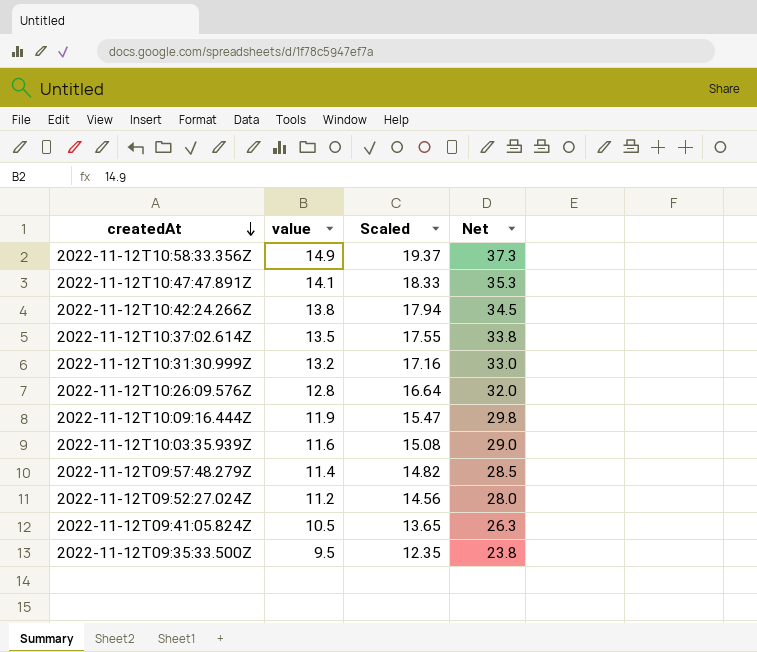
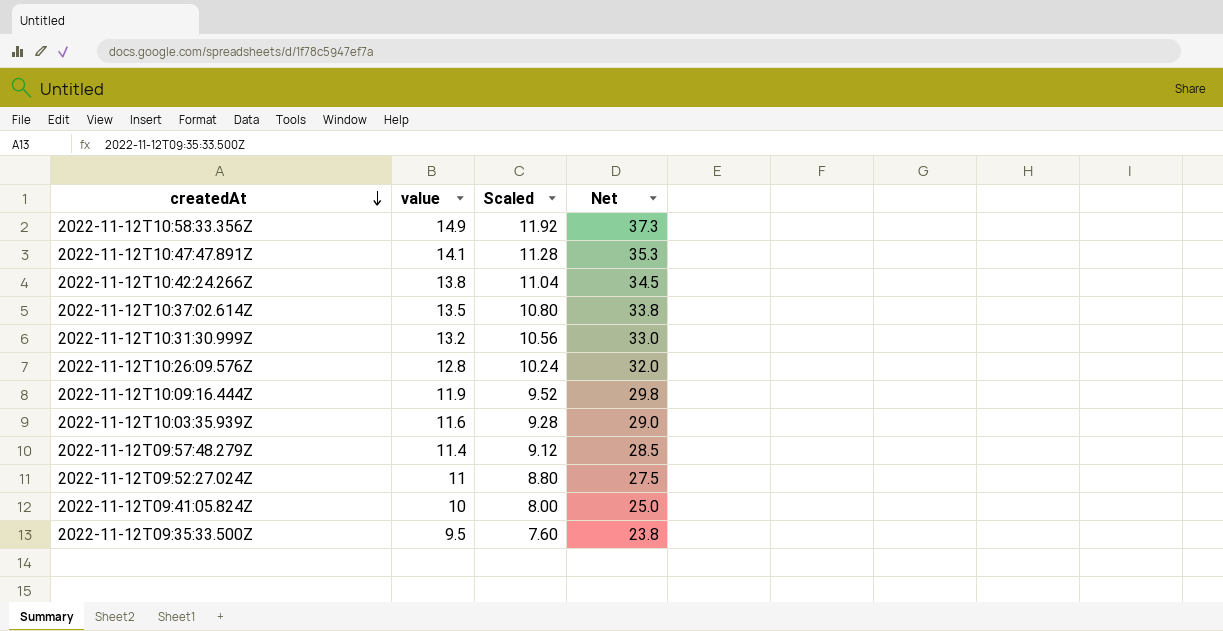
column Scaled | formula: [value] * 1.3 -> [value] * 0.8
2022-11-12T09:52:27.024Z | value: 11.2 -> 11
2022-11-12T09:52:27.024Z | Net: 28.0 -> 27.5
2022-11-12T09:41:05.824Z | value: 10.5 -> 10
2022-11-12T09:41:05.824Z | Net: 26.3 -> 25.0

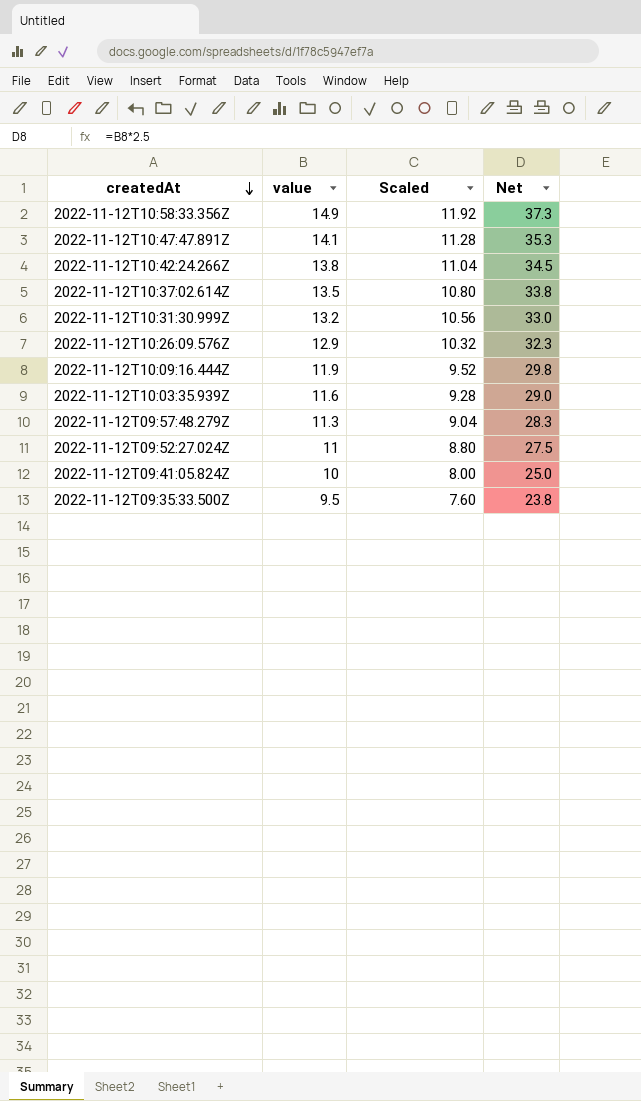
2022-11-12T10:26:09.576Z | value: 12.8 -> 12.9
2022-11-12T10:26:09.576Z | Scaled: 10.24 -> 10.32
2022-11-12T10:26:09.576Z | Net: 32.0 -> 32.3
2022-11-12T09:57:48.279Z | value: 11.4 -> 11.3
2022-11-12T09:57:48.279Z | Scaled: 9.12 -> 9.04
2022-11-12T09:57:48.279Z | Net: 28.5 -> 28.3

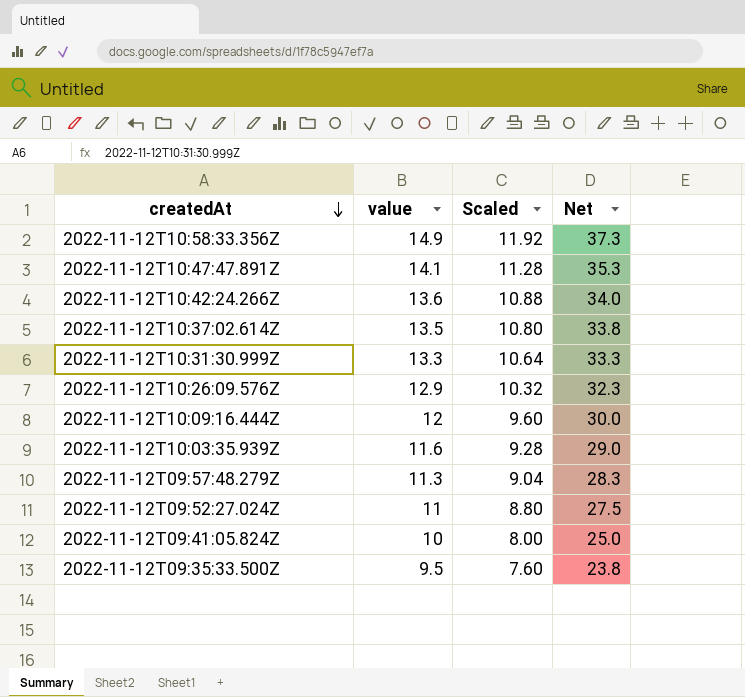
2022-11-12T10:42:24.266Z | value: 13.8 -> 13.6
2022-11-12T10:42:24.266Z | Scaled: 11.04 -> 10.88
2022-11-12T10:42:24.266Z | Net: 34.5 -> 34.0
2022-11-12T10:31:30.999Z | value: 13.2 -> 13.3
2022-11-12T10:31:30.999Z | Scaled: 10.56 -> 10.64
2022-11-12T10:31:30.999Z | Net: 33.0 -> 33.3
2022-11-12T10:09:16.444Z | value: 11.9 -> 12
2022-11-12T10:09:16.444Z | Scaled: 9.52 -> 9.60
2022-11-12T10:09:16.444Z | Net: 29.8 -> 30.0

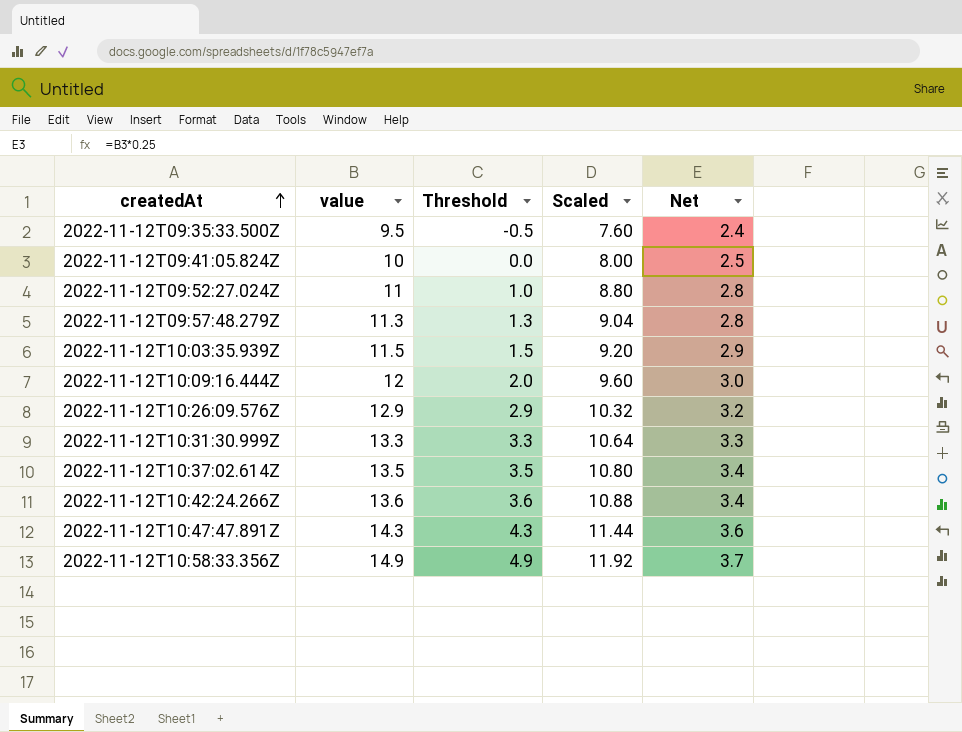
row order: createdAt descending -> createdAt ascending
column Threshold | formula: none -> [value] - 10
column Net | formula: [value] * 2.5 -> [value] * 0.25
2022-11-12T10:03:35.939Z | value: 11.6 -> 11.5
2022-11-12T10:03:35.939Z | Scaled: 9.28 -> 9.20
2022-11-12T10:47:47.891Z | value: 14.1 -> 14.3
2022-11-12T10:47:47.891Z | Scaled: 11.28 -> 11.44

